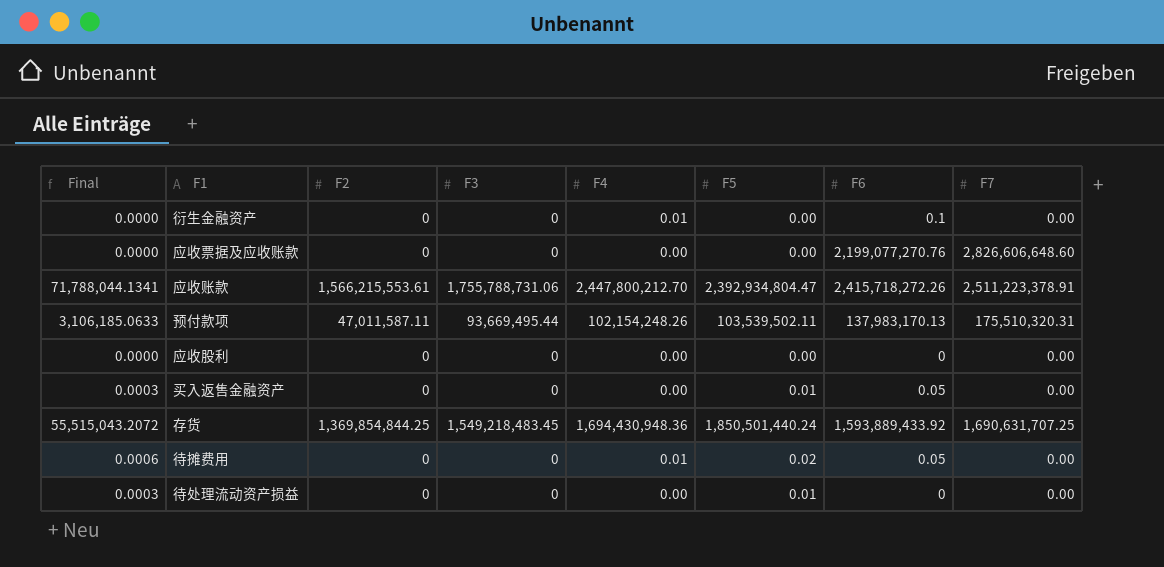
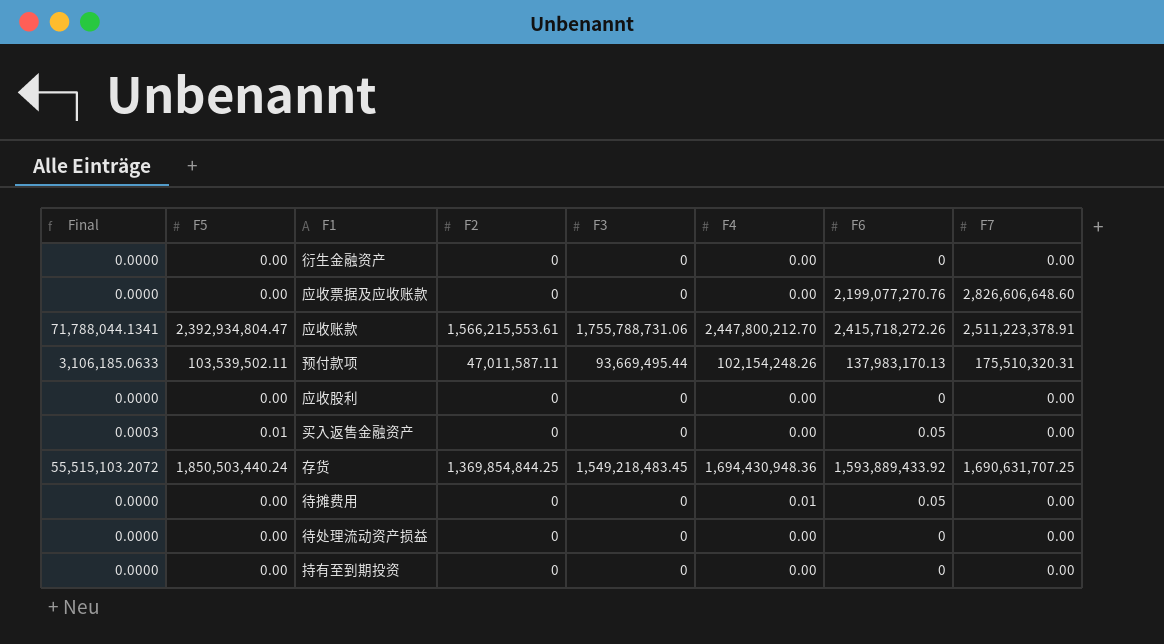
column F5 | position: 6 -> 2
衍生金融资产 | F4: 0.01 -> 0.00
衍生金融资产 | F6: 0.1 -> 0
存货 | Final: 55,515,043.2072 -> 55,515,103.2072
存货 | F5: 1,850,501,440.24 -> 1,850,503,440.24
待摊费用 | Final: 0.0006 -> 0.0000
待摊费用 | F5: 0.02 -> 0.00
待处理流动资产损益 | Final: 0.0003 -> 0.0000
待处理流动资产损益 | F5: 0.01 -> 0.00
row 持有至到期投资: none -> 0.0000 | 0.00 | 0 | 0 | 0.00 | 0 | 0.00

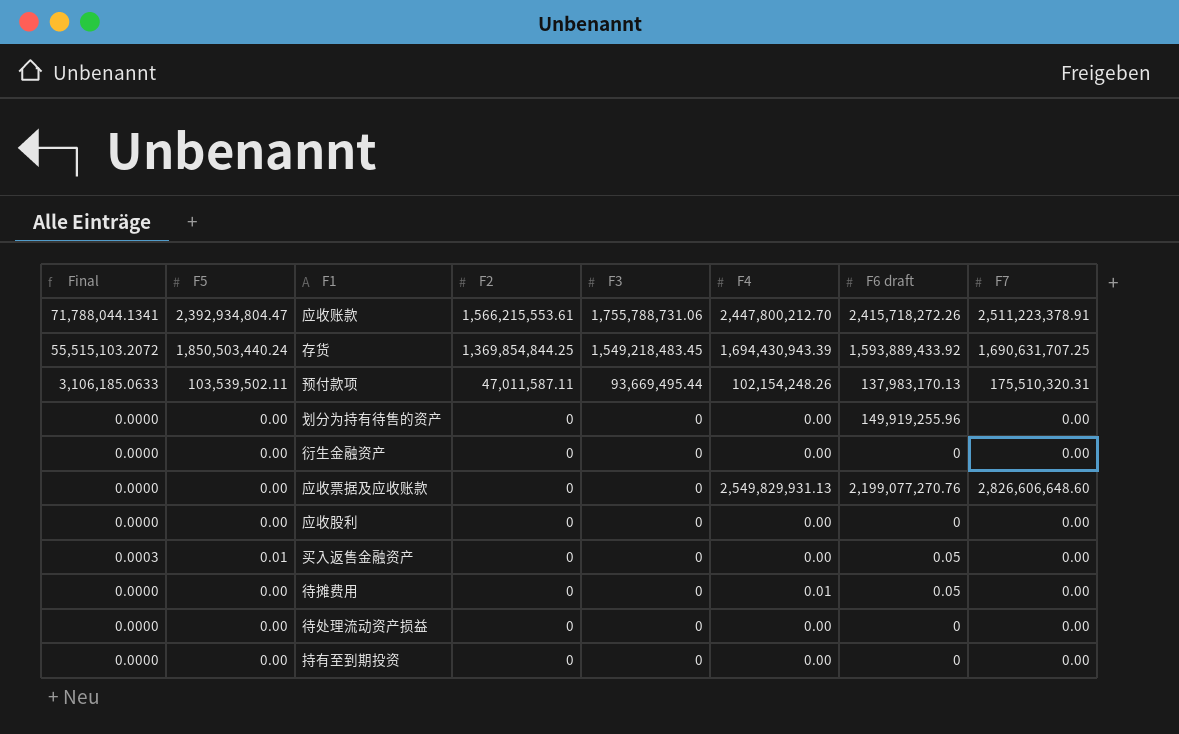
row order: none -> F2 descending
column name: F6 -> F6 draft
存货 | F4: 1,694,430,948.36 -> 1,694,430,943.39
row 划分为持有待售的资产: none -> 0.0000 | 0.00 | 0 | 0 | 0.00 | 149,919,255.96 | 0.00
应收票据及应收账款 | F4: 0.00 -> 2,549,829,931.13

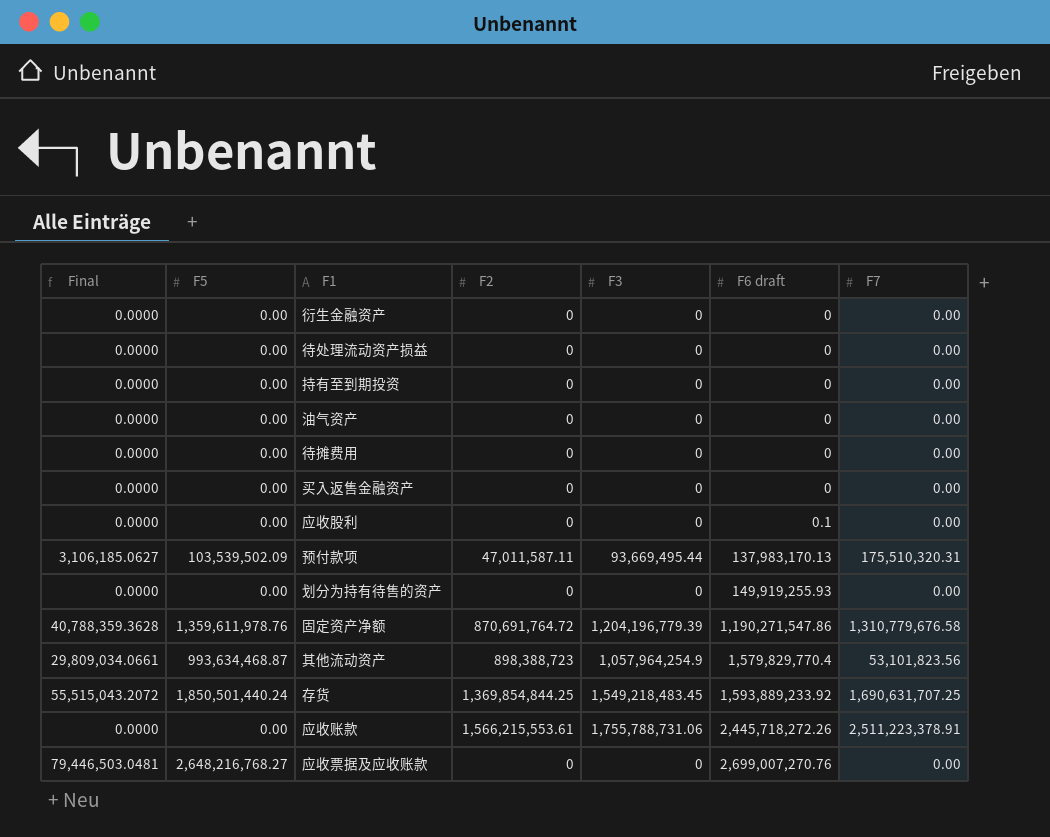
row order: F2 descending -> F6 draft ascending
column F4 | position: 6 -> none
row 油气资产: none -> 0.0000 | 0.00 | 0 | 0 | 0 | 0.00
待摊费用 | F6 draft: 0.05 -> 0
买入返售金融资产 | Final: 0.0003 -> 0.0000
买入返售金融资产 | F5: 0.01 -> 0.00
买入返售金融资产 | F6 draft: 0.05 -> 0
应收股利 | F6 draft: 0 -> 0.1
预付款项 | Final: 3,106,185.0633 -> 3,106,185.0627
预付款项 | F5: 103,539,502.11 -> 103,539,502.09
划分为持有待售的资产 | F6 draft: 149,919,255.96 -> 149,919,255.93
row 固定资产净额: none -> 40,788,359.3628 | 1,359,611,978.76 | 870,691,764.72 | 1,204,196,779.39 | 1,190,271,547.86 | 1,310,779,676.58
row 其他流动资产: none -> 29,809,034.0661 | 993,634,468.87 | 898,388,723 | 1,057,964,254.9 | 1,579,829,770.4 | 53,101,823.56
存货 | Final: 55,515,103.2072 -> 55,515,043.2072
存货 | F5: 1,850,503,440.24 -> 1,850,501,440.24
存货 | F6 draft: 1,593,889,433.92 -> 1,593,889,233.92
应收账款 | Final: 71,788,044.1341 -> 0.0000
应收账款 | F5: 2,392,934,804.47 -> 0.00
应收账款 | F6 draft: 2,415,718,272.26 -> 2,445,718,272.26
应收票据及应收账款 | Final: 0.0000 -> 79,446,503.0481
应收票据及应收账款 | F5: 0.00 -> 2,648,216,768.27
应收票据及应收账款 | F6 draft: 2,199,077,270.76 -> 2,699,007,270.76
应收票据及应收账款 | F7: 2,826,606,648.60 -> 0.00

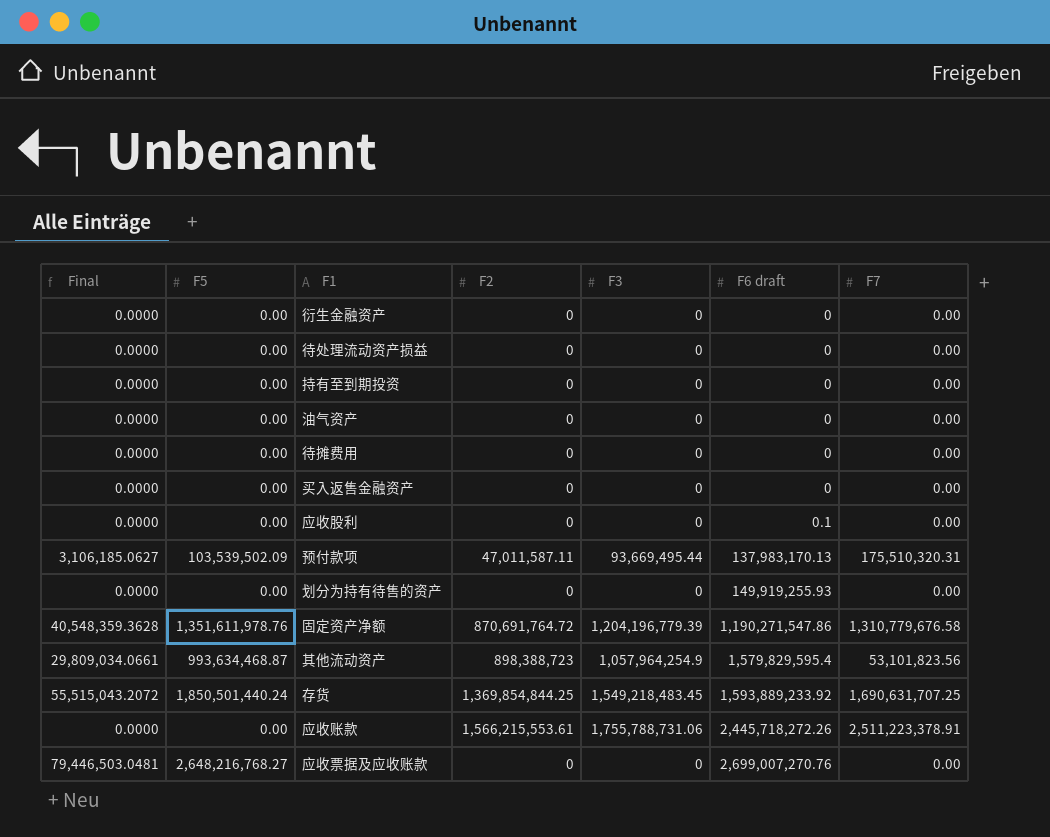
固定资产净额 | Final: 40,788,359.3628 -> 40,548,359.3628
固定资产净额 | F5: 1,359,611,978.76 -> 1,351,611,978.76
其他流动资产 | F6 draft: 1,579,829,770.4 -> 1,579,829,595.4

